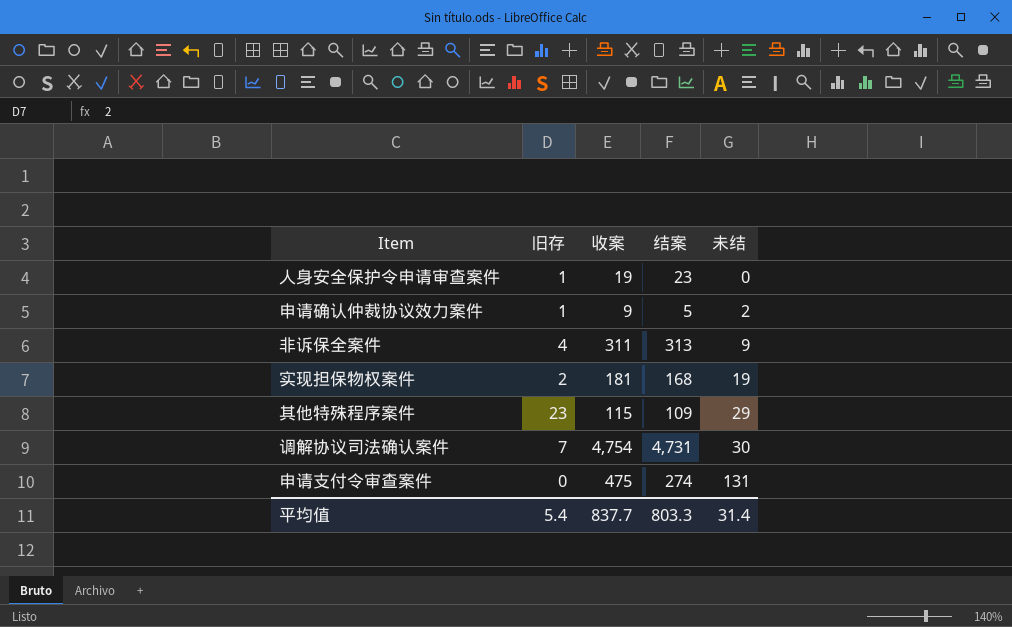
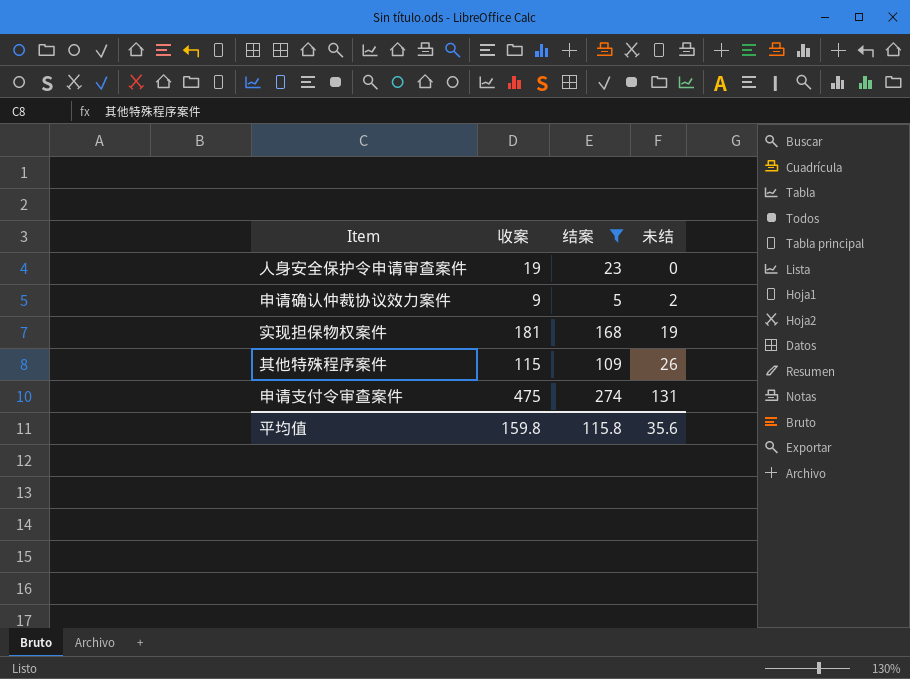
filter: none -> 结案 <= 274
column 旧存 | position: 2 -> none
其他特殊程序案件 | 未结: 29 -> 26
平均值 | 收案: 837.7 -> 159.8
平均值 | 结案: 803.3 -> 115.8
平均值 | 未结: 31.4 -> 35.6

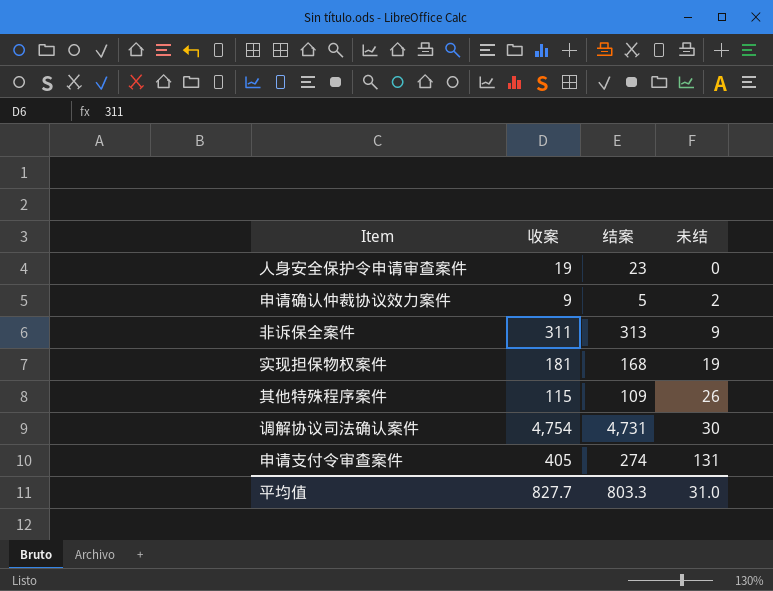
filter: 结案 <= 274 -> none
申请支付令审查案件 | 收案: 475 -> 405
平均值 | 收案: 159.8 -> 827.7
平均值 | 结案: 115.8 -> 803.3
平均值 | 未结: 35.6 -> 31.0

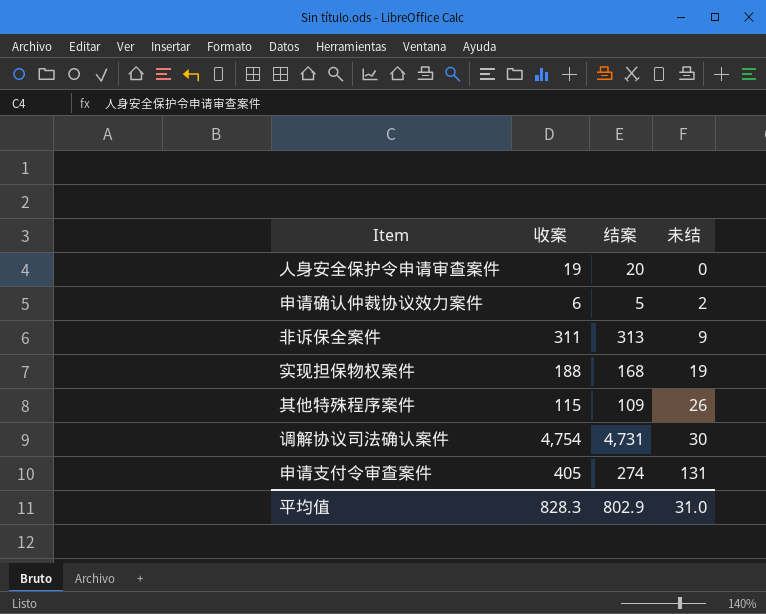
人身安全保护令申请审查案件 | 结案: 23 -> 20
申请确认仲裁协议效力案件 | 收案: 9 -> 6
实现担保物权案件 | 收案: 181 -> 188
平均值 | 收案: 827.7 -> 828.3
平均值 | 结案: 803.3 -> 802.9

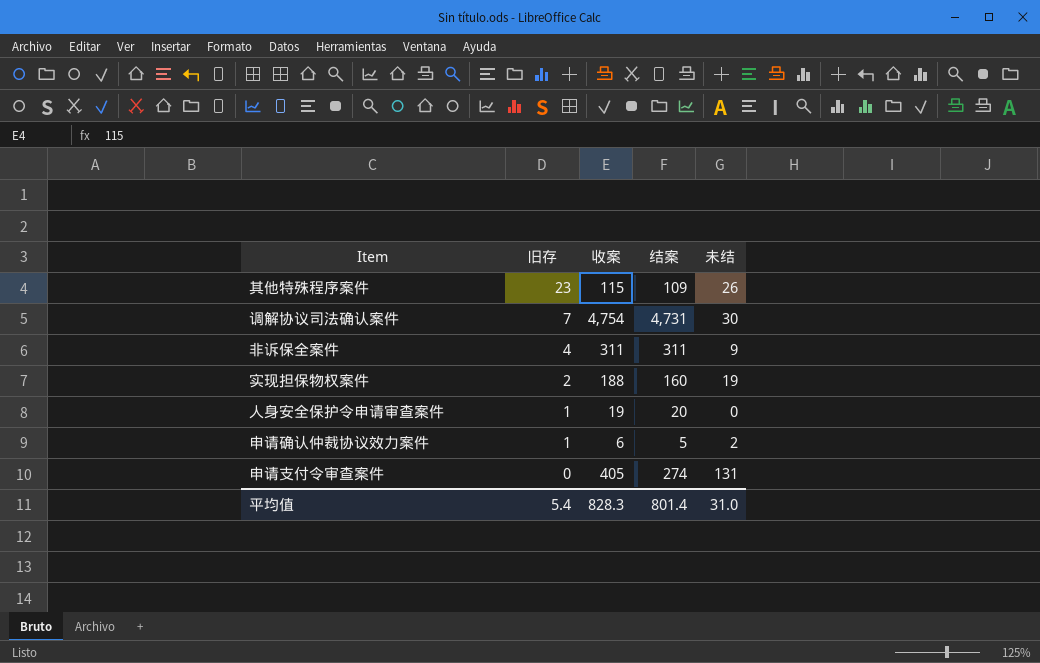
row order: 未结 ascending -> 旧存 descending
column 旧存 | position: none -> 2
非诉保全案件 | 结案: 313 -> 311
实现担保物权案件 | 结案: 168 -> 160
平均值 | 结案: 802.9 -> 801.4

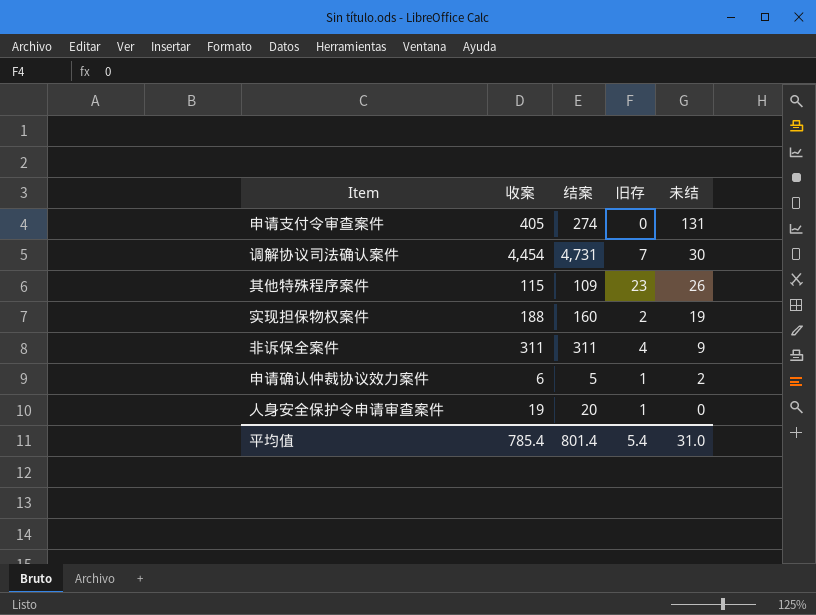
row order: 旧存 descending -> 未结 descending
column 旧存 | position: 2 -> 4
调解协议司法确认案件 | 收案: 4,754 -> 4,454
平均值 | 收案: 828.3 -> 785.4

